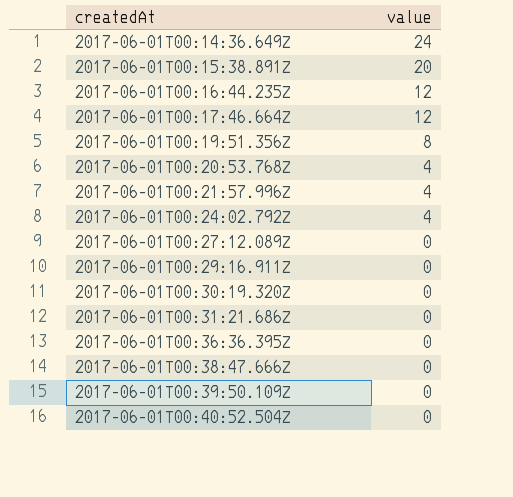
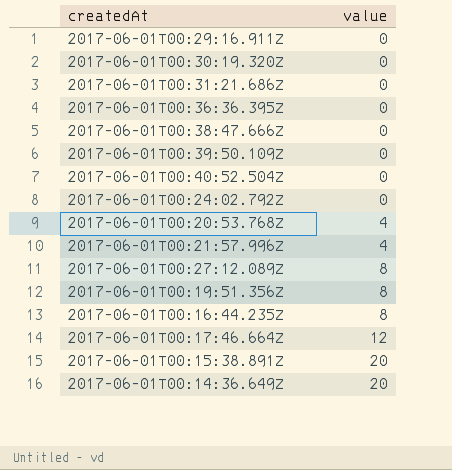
row order: createdAt ascending -> value ascending
2017-06-01T00:24:02.792Z | value: 4 -> 0
2017-06-01T00:27:12.089Z | value: 0 -> 8
2017-06-01T00:16:44.235Z | value: 12 -> 8
2017-06-01T00:14:36.649Z | value: 24 -> 20

